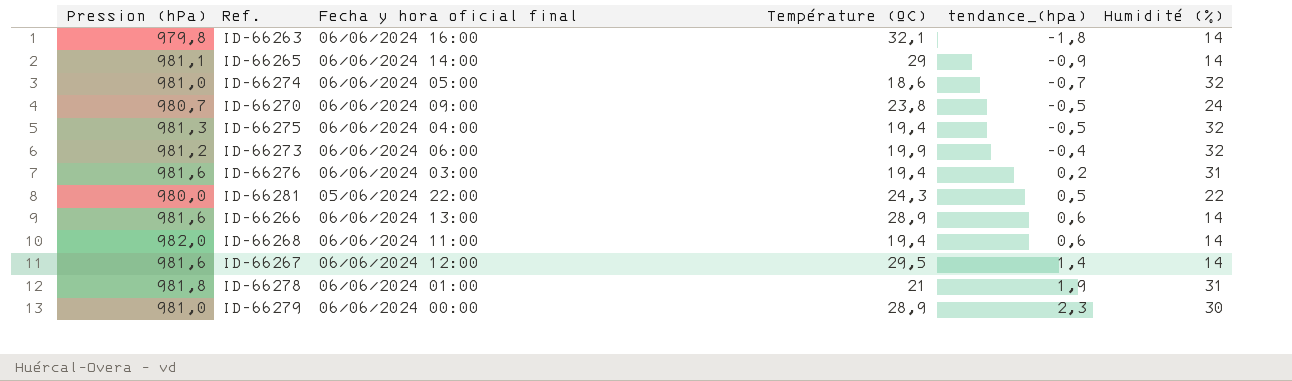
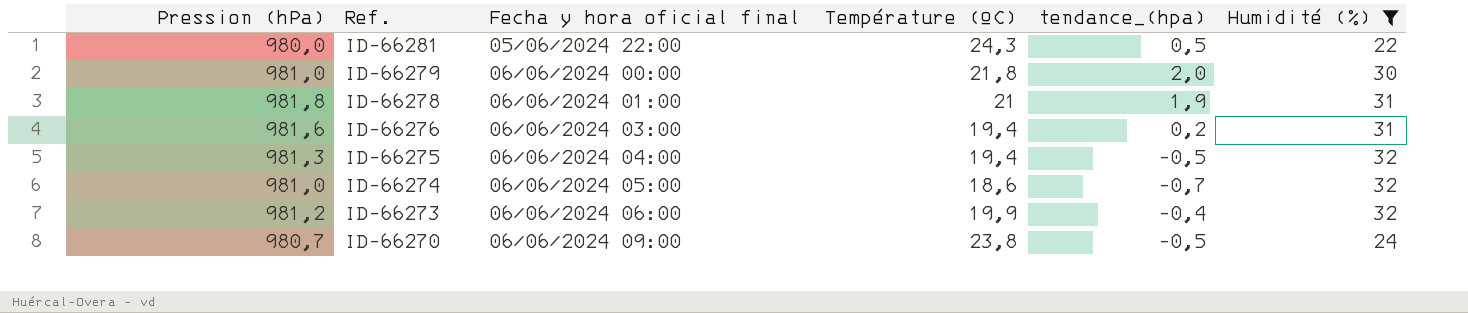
filter: none -> Humidité (%) != 14
row order: tendance_(hpa) ascending -> Ref. descending
ID-66279 | Température (ºC): 28,9 -> 21,8
ID-66279 | tendance_(hpa): 2,3 -> 2,0

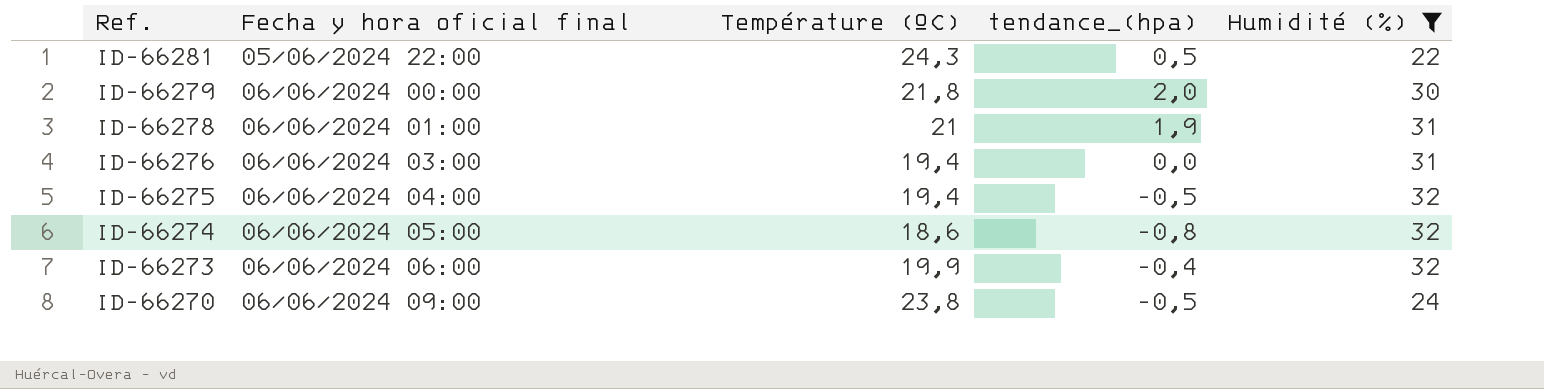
column Pression (hPa) | position: 1 -> none
ID-66276 | tendance_(hpa): 0,2 -> 0,0
ID-66274 | tendance_(hpa): -0,7 -> -0,8

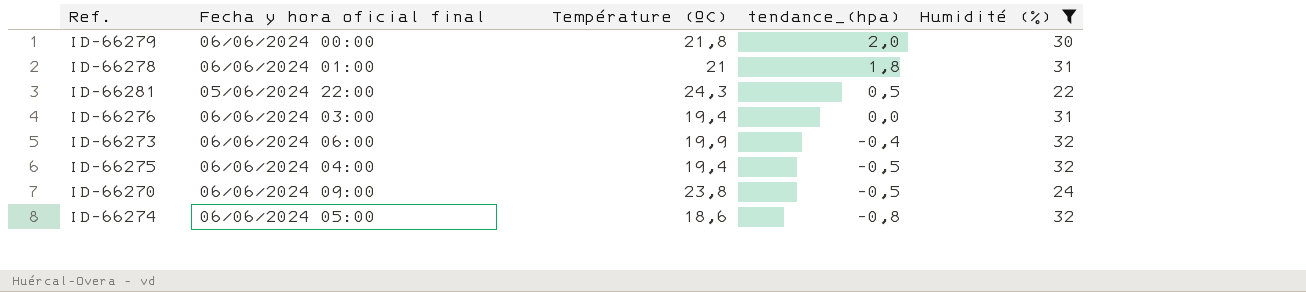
row order: Ref. descending -> tendance_(hpa) descending
ID-66278 | tendance_(hpa): 1,9 -> 1,8

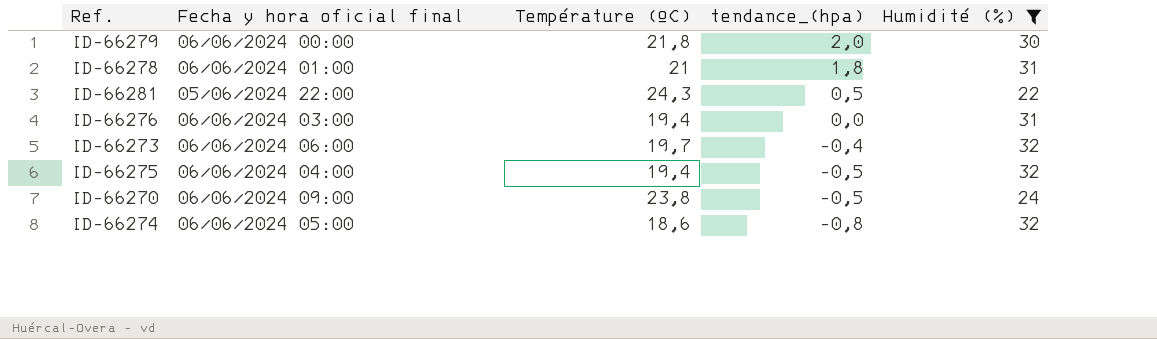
ID-66273 | Température (ºC): 19,9 -> 19,7

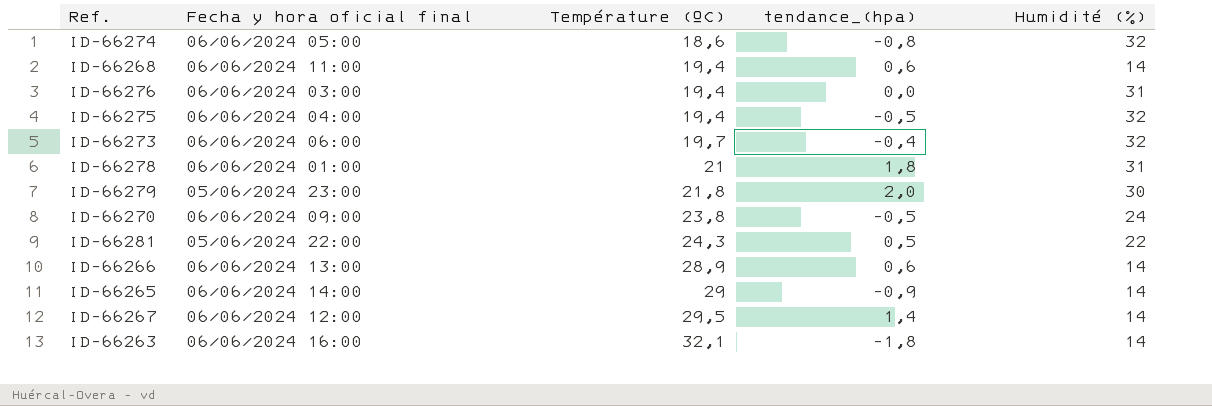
filter: Humidité (%) != 14 -> none
row order: tendance_(hpa) descending -> Température (ºC) ascending
ID-66279 | Fecha y hora oficial final: 06/06/2024 00:00 -> 05/06/2024 23:00

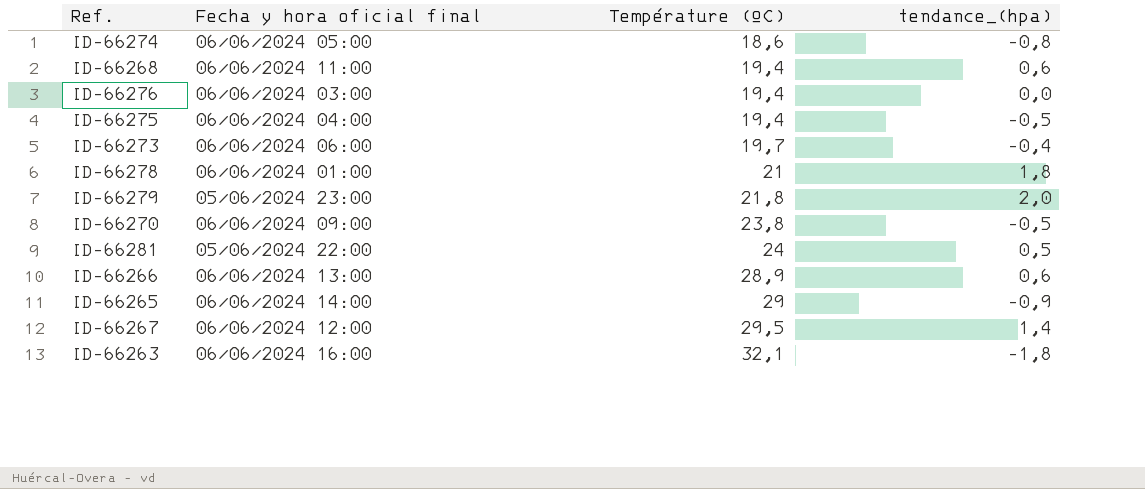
column Humidité (%) | position: 5 -> none
ID-66281 | Température (ºC): 24,3 -> 24

